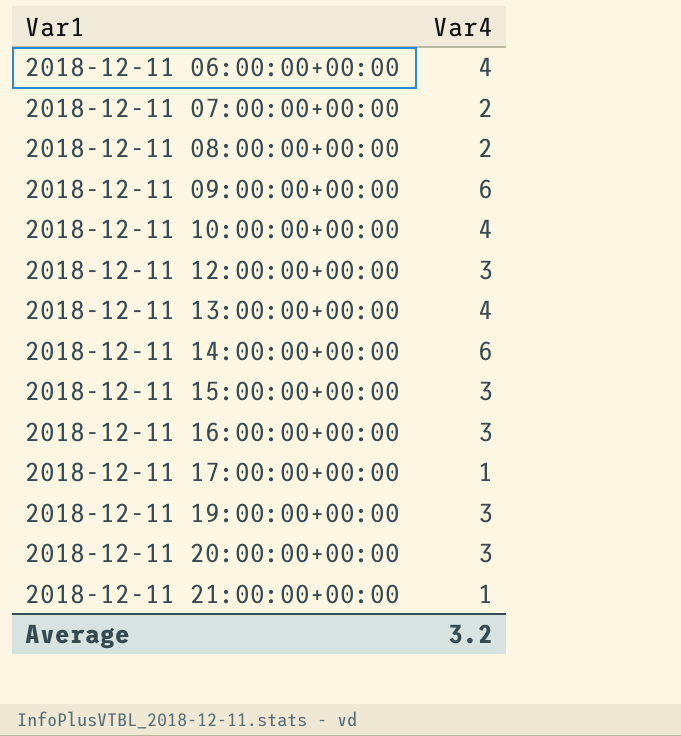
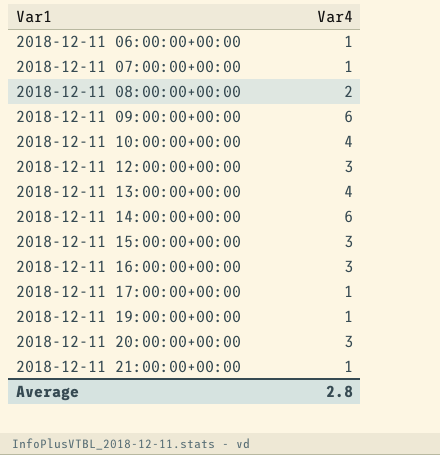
2018-12-11 06:00:00+00:00 | Var4: 4 -> 1
2018-12-11 07:00:00+00:00 | Var4: 2 -> 1
2018-12-11 19:00:00+00:00 | Var4: 3 -> 1
Average | Var4: 3.2 -> 2.8

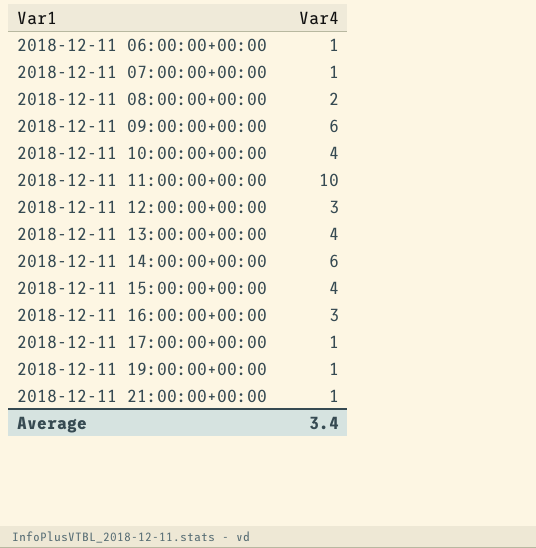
row 2018-12-11 20:00:00+00:00: 3 -> none
row 2018-12-11 11:00:00+00:00: none -> 10
2018-12-11 15:00:00+00:00 | Var4: 3 -> 4
Average | Var4: 2.8 -> 3.4

